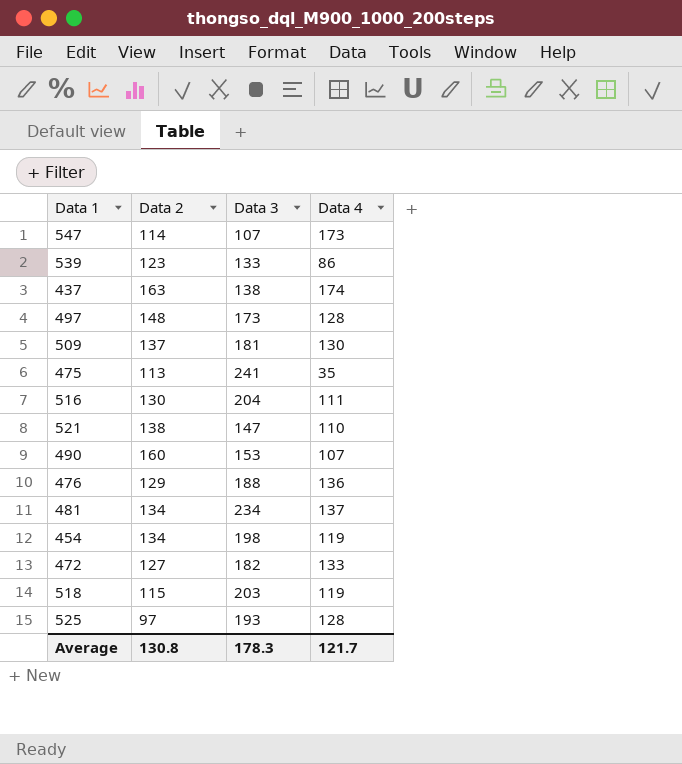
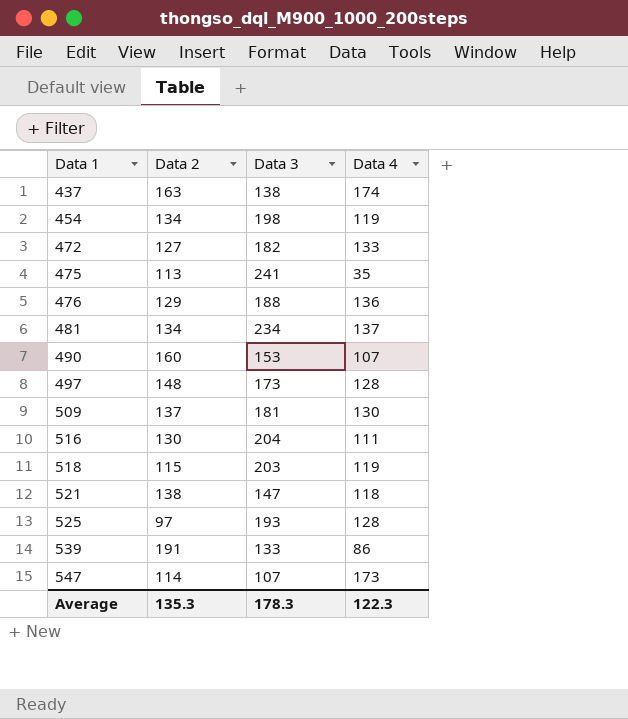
row order: none -> Data 1 ascending
521 | Data 4: 110 -> 118
539 | Data 2: 123 -> 191
Average | Data 2: 130.8 -> 135.3
Average | Data 4: 121.7 -> 122.3

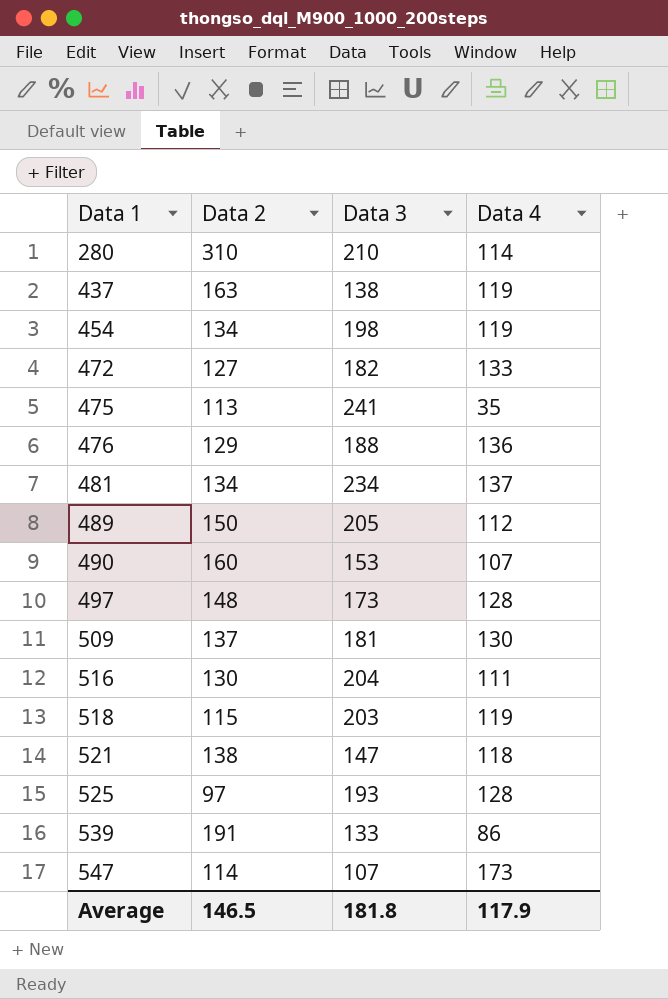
row 280: none -> 310 | 210 | 114
437 | Data 4: 174 -> 119
row 489: none -> 150 | 205 | 112
Average | Data 2: 135.3 -> 146.5
Average | Data 3: 178.3 -> 181.8
Average | Data 4: 122.3 -> 117.9

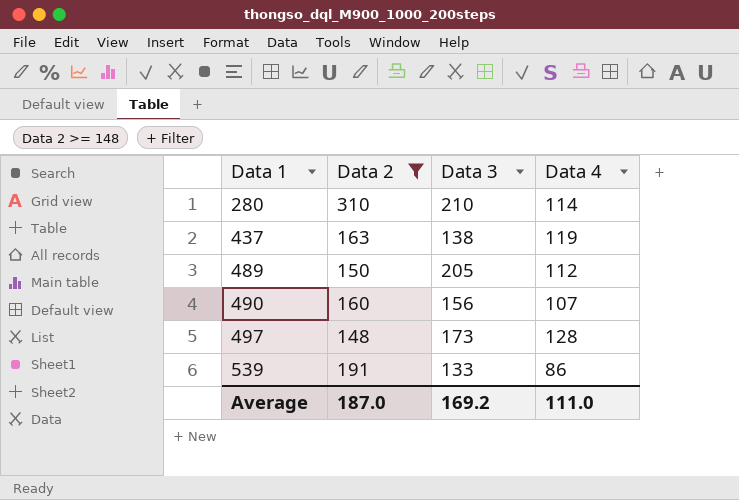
filter: none -> Data 2 >= 148
490 | Data 3: 153 -> 156
Average | Data 2: 146.5 -> 187.0
Average | Data 3: 181.8 -> 169.2
Average | Data 4: 117.9 -> 111.0

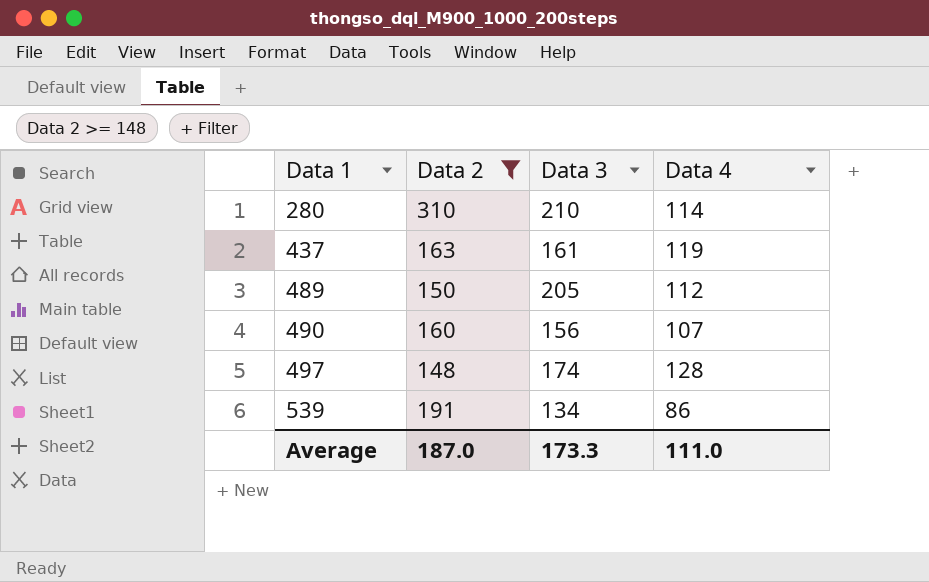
437 | Data 3: 138 -> 161
497 | Data 3: 173 -> 174
539 | Data 3: 133 -> 134
Average | Data 3: 169.2 -> 173.3

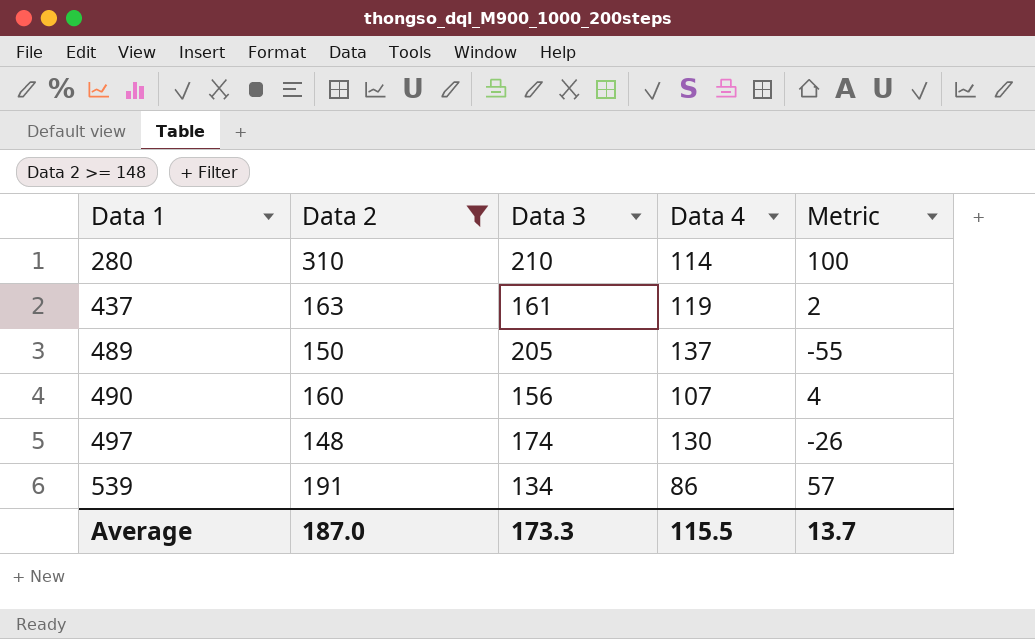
column Metric | formula: none -> [Data 2] - [Data 3]
489 | Data 4: 112 -> 137
497 | Data 4: 128 -> 130
Average | Data 4: 111.0 -> 115.5

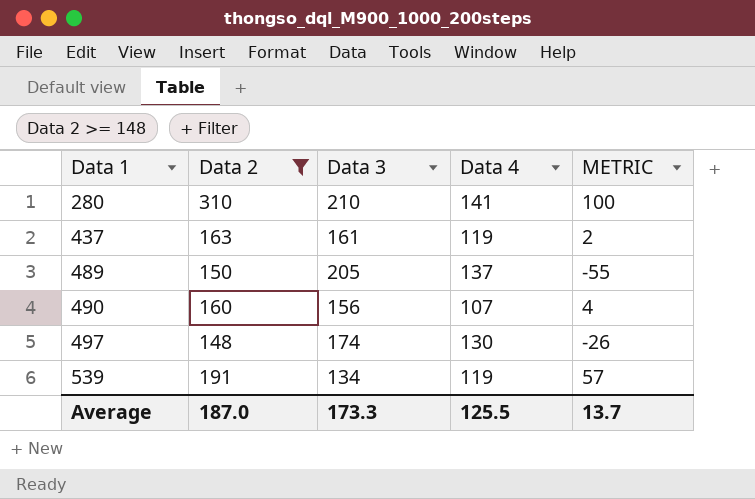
column name: Metric -> METRIC
280 | Data 4: 114 -> 141
539 | Data 4: 86 -> 119
Average | Data 4: 115.5 -> 125.5

